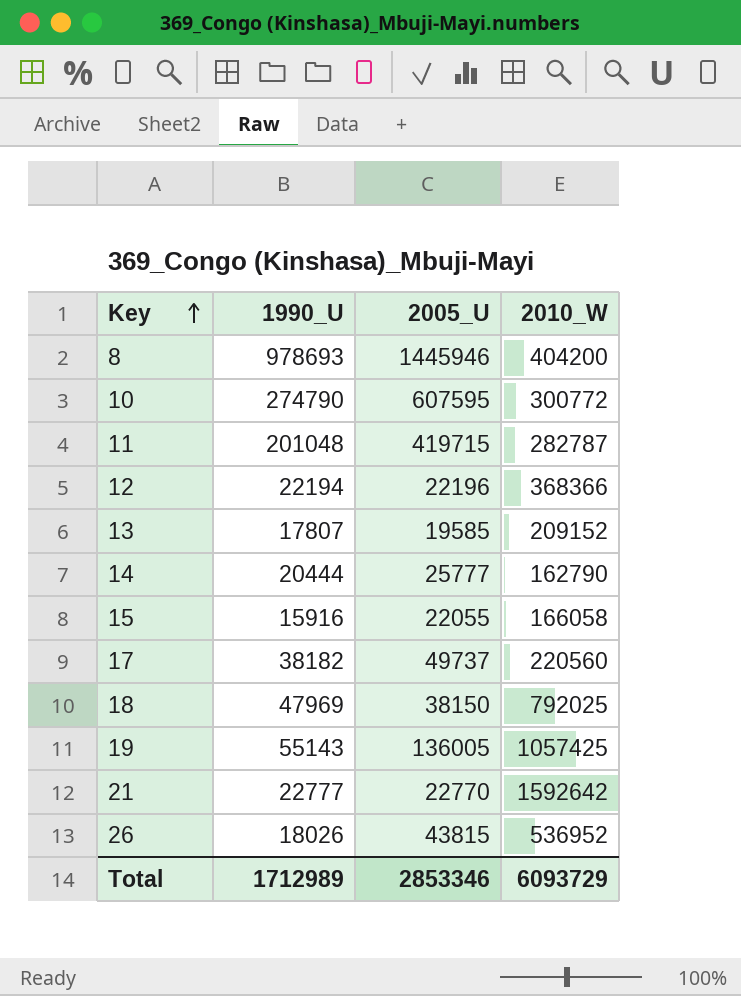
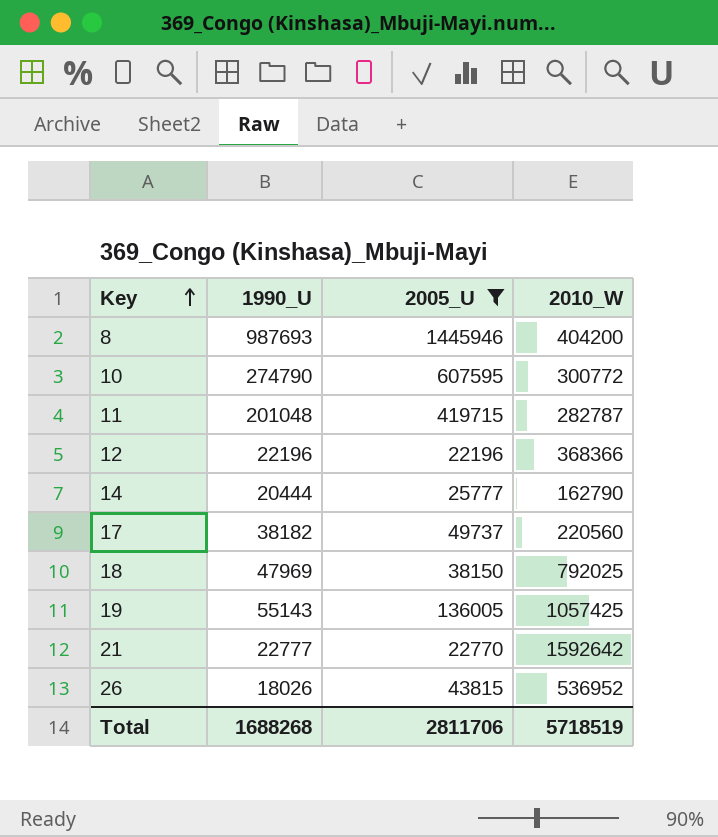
filter: none -> 2005_U >= 22196
8 | 1990_U: 978693 -> 987693
12 | 1990_U: 22194 -> 22196
Total | 1990_U: 1712989 -> 1688268
Total | 2005_U: 2853346 -> 2811706
Total | 2010_W: 6093729 -> 5718519

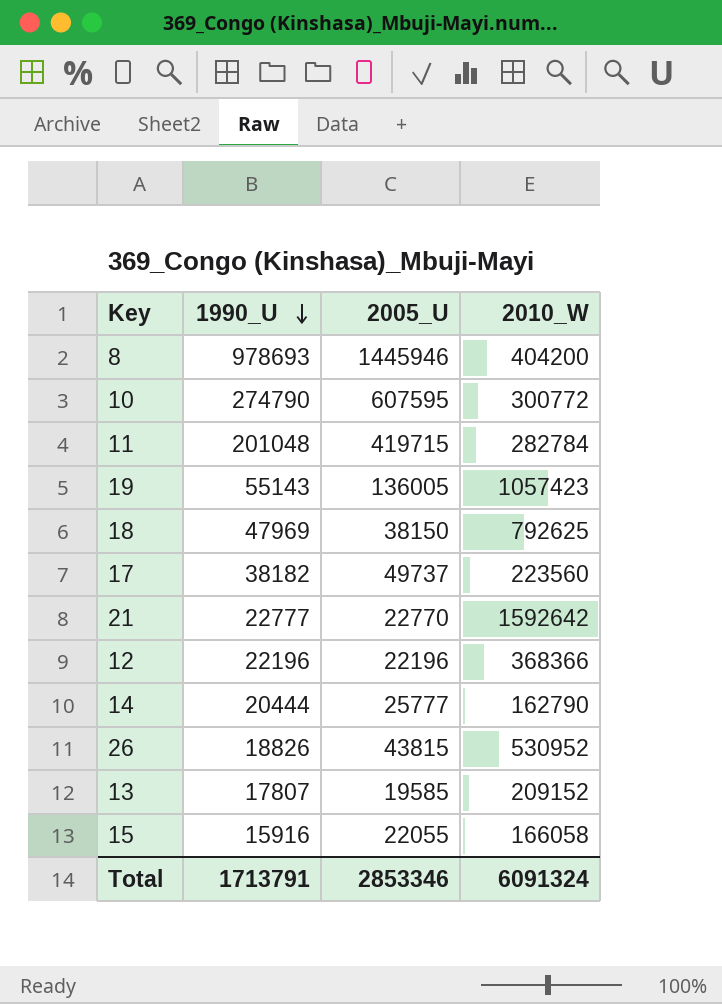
filter: 2005_U >= 22196 -> none
row order: Key ascending -> 1990_U descending
8 | 1990_U: 987693 -> 978693
11 | 2010_W: 282787 -> 282784
19 | 2010_W: 1057425 -> 1057423
18 | 2010_W: 792025 -> 792625
17 | 2010_W: 220560 -> 223560
26 | 1990_U: 18026 -> 18826
26 | 2010_W: 536952 -> 530952
Total | 1990_U: 1688268 -> 1713791
Total | 2005_U: 2811706 -> 2853346
Total | 2010_W: 5718519 -> 6091324

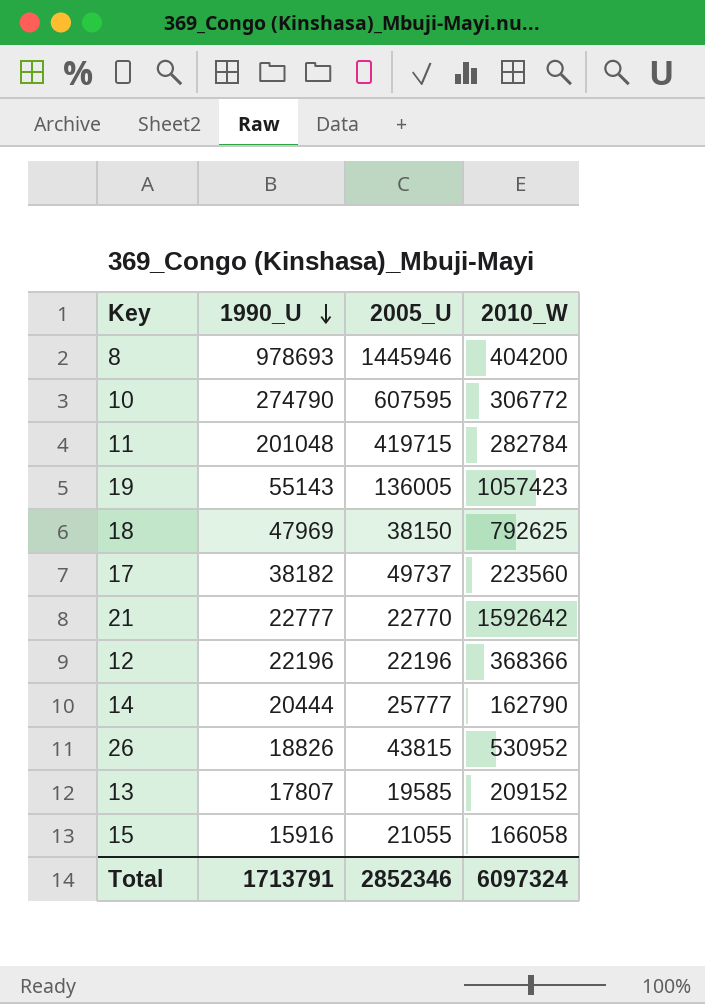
10 | 2010_W: 300772 -> 306772
15 | 2005_U: 22055 -> 21055
Total | 2005_U: 2853346 -> 2852346
Total | 2010_W: 6091324 -> 6097324

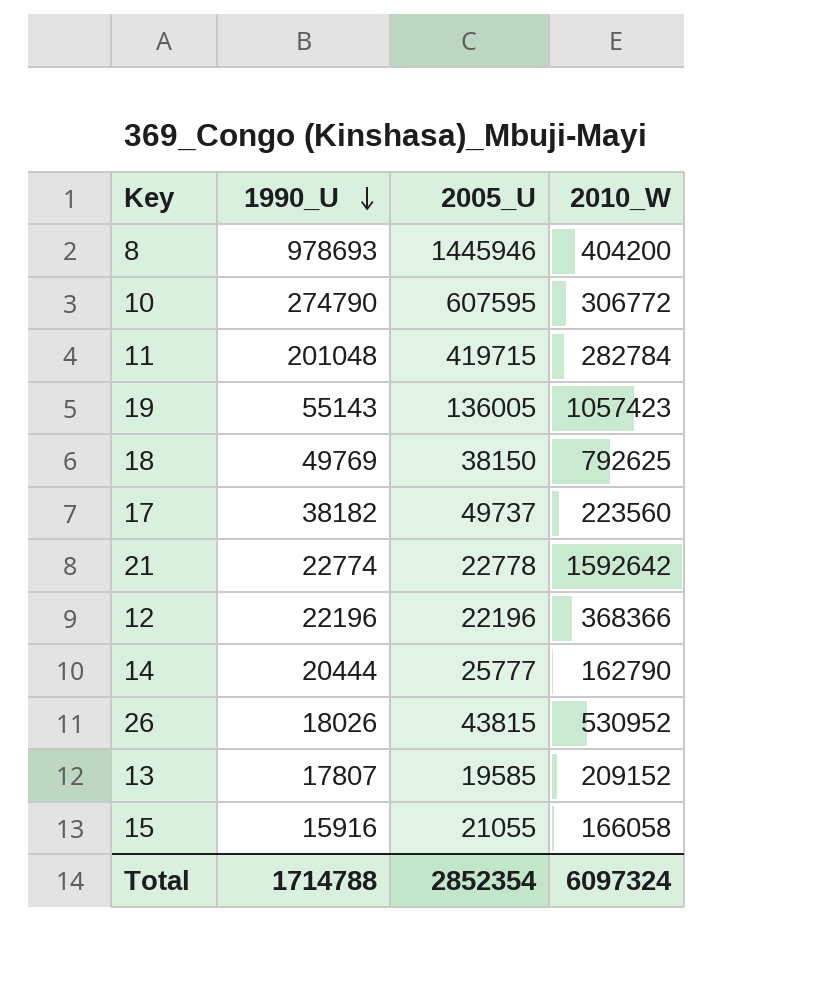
18 | 1990_U: 47969 -> 49769
21 | 1990_U: 22777 -> 22774
21 | 2005_U: 22770 -> 22778
26 | 1990_U: 18826 -> 18026
Total | 1990_U: 1713791 -> 1714788
Total | 2005_U: 2852346 -> 2852354

